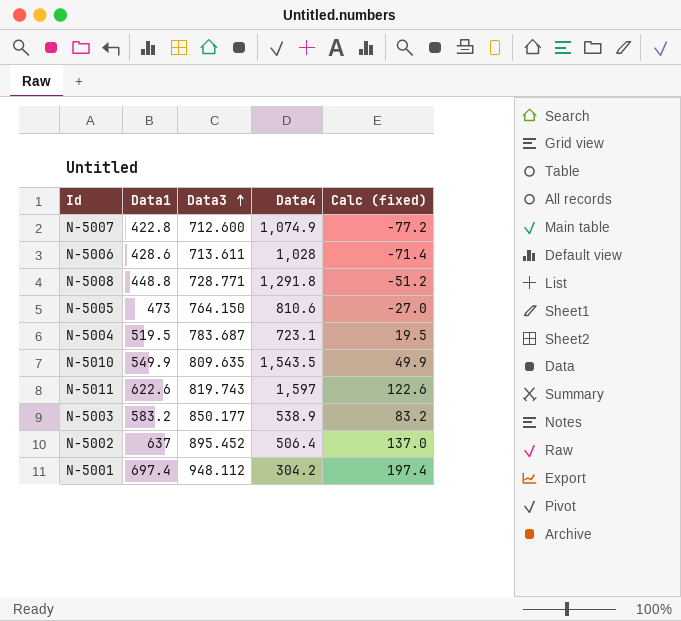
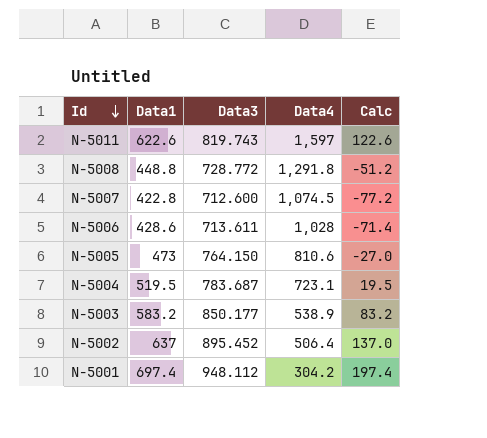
row order: Data3 ascending -> Id descending
column name: Calc (fixed) -> Calc
row N-5010: 549.9 | 809.635 | 1,543.5 | 49.9 -> none
N-5008 | Data3: 728.771 -> 728.772
N-5007 | Data4: 1,074.9 -> 1,074.5

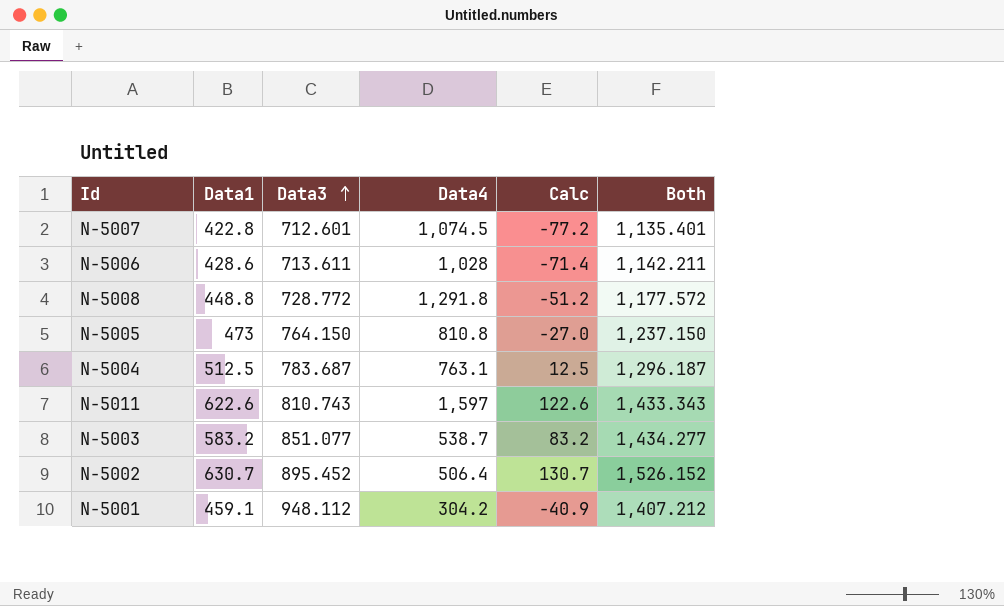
row order: Id descending -> Data3 ascending
column Both | formula: none -> [Data1] + [Data3]
N-5007 | Data3: 712.600 -> 712.601
N-5005 | Data4: 810.6 -> 810.8
N-5004 | Data1: 519.5 -> 512.5
N-5004 | Data4: 723.1 -> 763.1
N-5004 | Calc: 19.5 -> 12.5
N-5011 | Data3: 819.743 -> 810.743
N-5003 | Data3: 850.177 -> 851.077
N-5003 | Data4: 538.9 -> 538.7
N-5002 | Data1: 637 -> 630.7
N-5002 | Calc: 137.0 -> 130.7
N-5001 | Data1: 697.4 -> 459.1
N-5001 | Calc: 197.4 -> -40.9

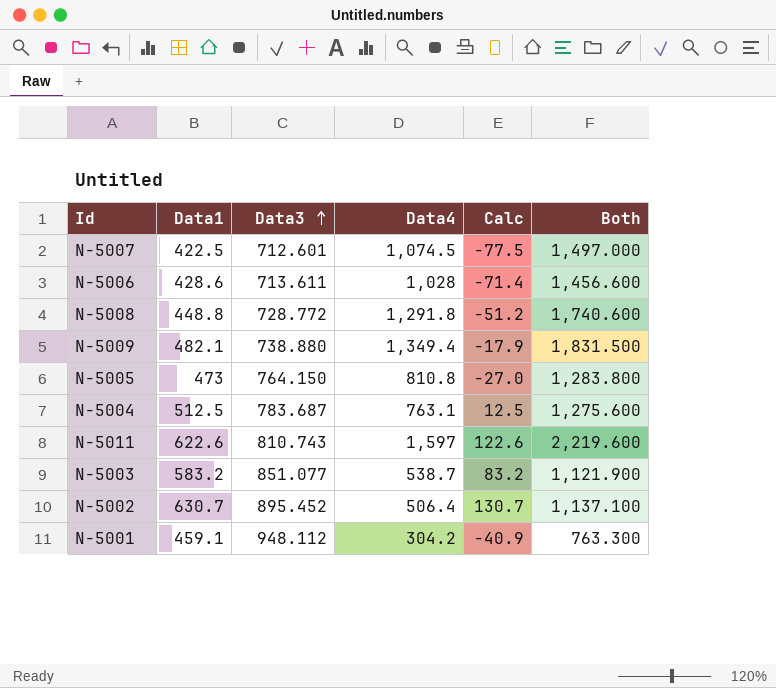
column Both | formula: [Data1] + [Data3] -> [Data1] + [Data4]
N-5007 | Data1: 422.8 -> 422.5
N-5007 | Calc: -77.2 -> -77.5
row N-5009: none -> 482.1 | 738.880 | 1,349.4 | -17.9 | 1,831.500

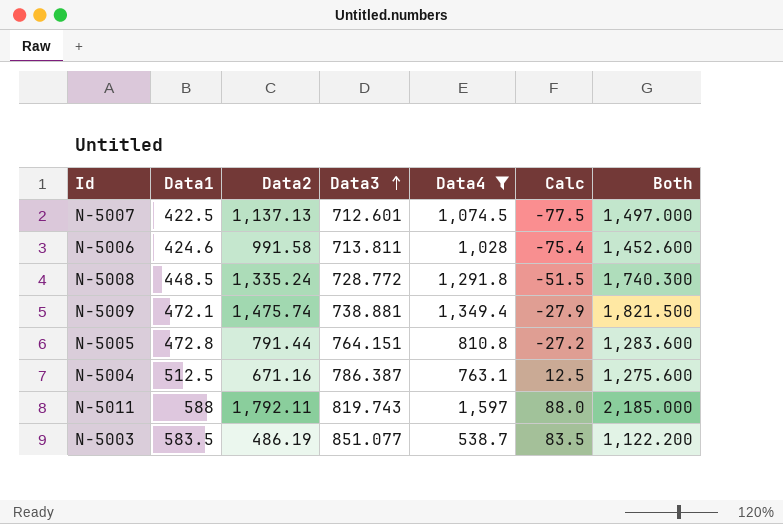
filter: none -> Data4 >= 538.7
column Data2 | position: none -> 3
N-5006 | Data1: 428.6 -> 424.6
N-5006 | Data3: 713.611 -> 713.811
N-5006 | Calc: -71.4 -> -75.4
N-5006 | Both: 1,456.600 -> 1,452.600
N-5008 | Data1: 448.8 -> 448.5
N-5008 | Calc: -51.2 -> -51.5
N-5008 | Both: 1,740.600 -> 1,740.300
N-5009 | Data1: 482.1 -> 472.1
N-5009 | Data3: 738.880 -> 738.881
N-5009 | Calc: -17.9 -> -27.9
N-5009 | Both: 1,831.500 -> 1,821.500
N-5005 | Data1: 473 -> 472.8
N-5005 | Data3: 764.150 -> 764.151
N-5005 | Calc: -27.0 -> -27.2
N-5005 | Both: 1,283.800 -> 1,283.600
N-5004 | Data3: 783.687 -> 786.387
N-5011 | Data1: 622.6 -> 588
N-5011 | Data3: 810.743 -> 819.743
N-5011 | Calc: 122.6 -> 88.0
N-5011 | Both: 2,219.600 -> 2,185.000
N-5003 | Data1: 583.2 -> 583.5
N-5003 | Calc: 83.2 -> 83.5
N-5003 | Both: 1,121.900 -> 1,122.200

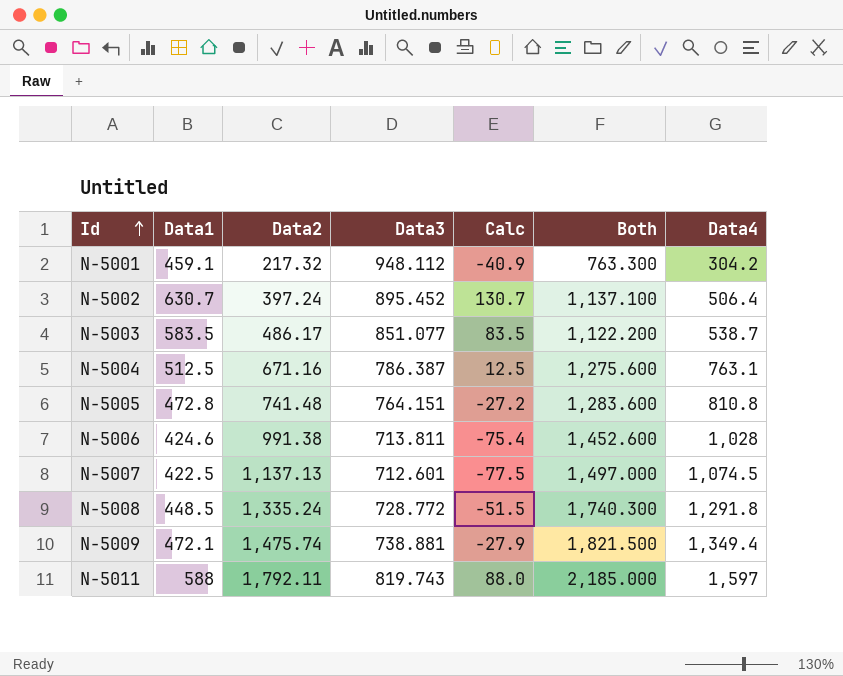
filter: Data4 >= 538.7 -> none
row order: Data3 ascending -> Id ascending
column Data4 | position: 5 -> 7
N-5003 | Data2: 486.19 -> 486.17
N-5005 | Data2: 791.44 -> 741.48
N-5006 | Data2: 991.58 -> 991.38

